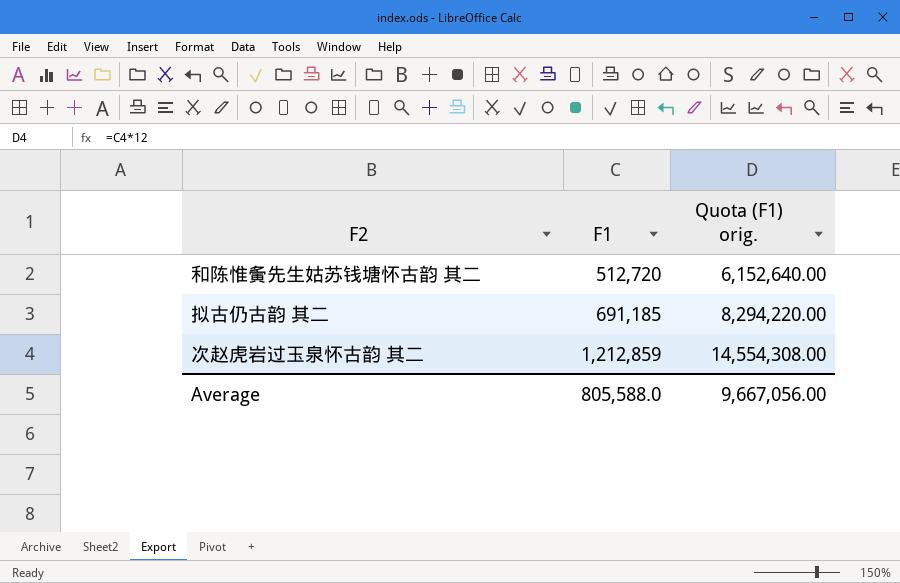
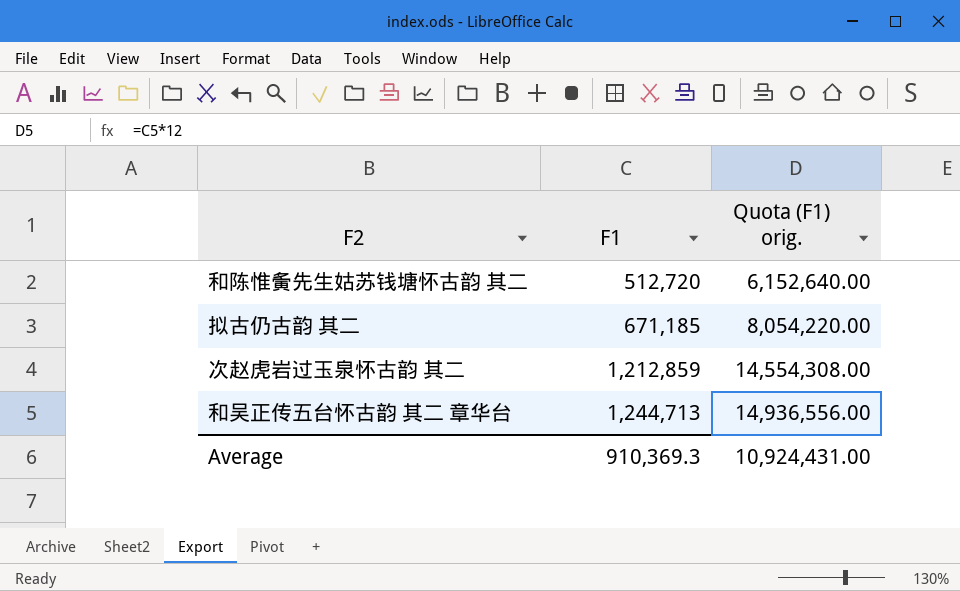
拟古仍古韵 其二 | F1: 691,185 -> 671,185
拟古仍古韵 其二 | Quota (F1) orig.: 8,294,220.00 -> 8,054,220.00
row 和吴正传五台怀古韵 其二 章华台: none -> 1,244,713 | 14,936,556.00
Average | F1: 805,588.0 -> 910,369.3
Average | Quota (F1) orig.: 9,667,056.00 -> 10,924,431.00

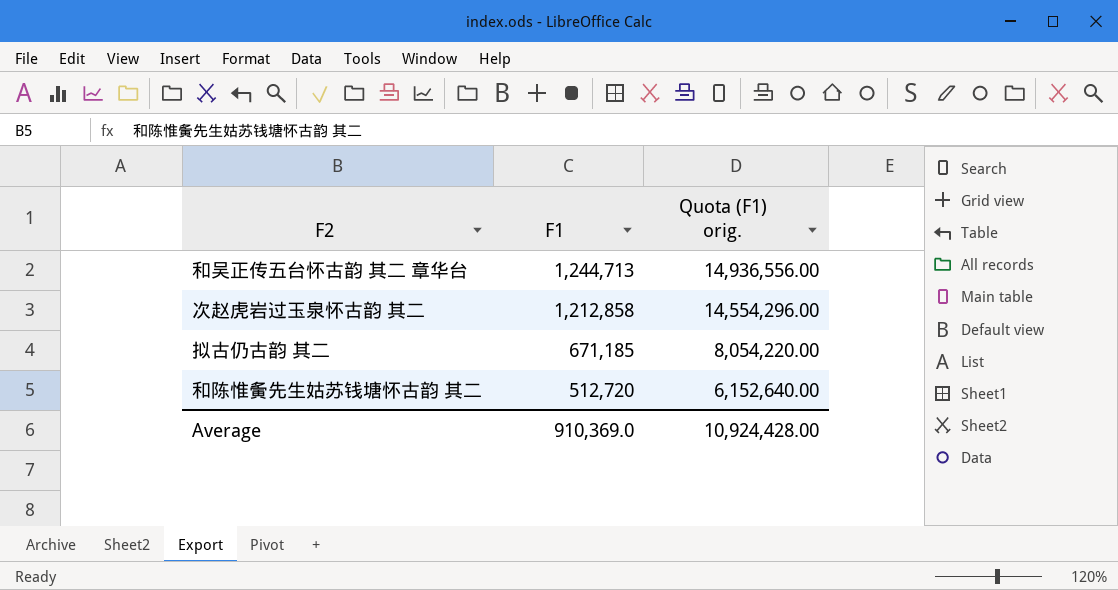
row order: F1 ascending -> F1 descending
次赵虎岩过玉泉怀古韵 其二 | F1: 1,212,859 -> 1,212,858
次赵虎岩过玉泉怀古韵 其二 | Quota (F1) orig.: 14,554,308.00 -> 14,554,296.00
Average | F1: 910,369.3 -> 910,369.0
Average | Quota (F1) orig.: 10,924,431.00 -> 10,924,428.00

